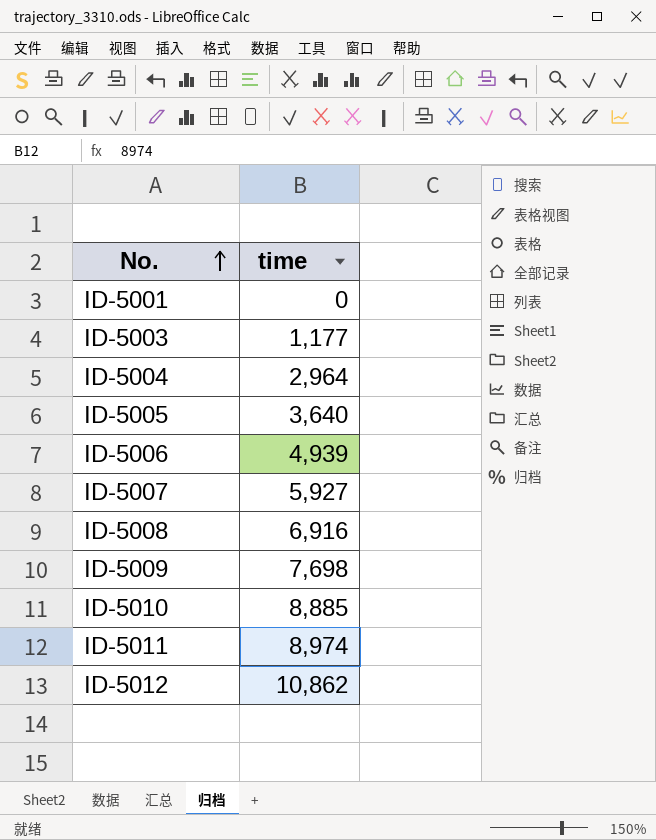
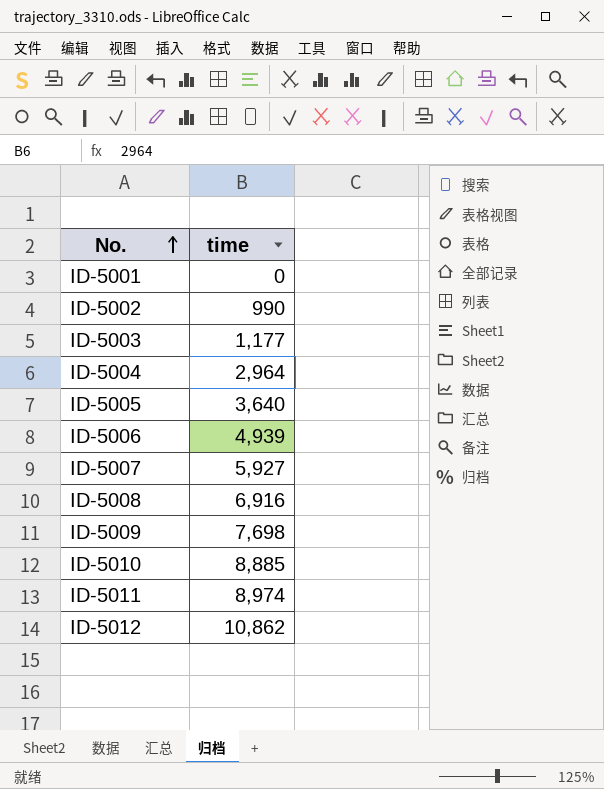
row ID-5002: none -> 990

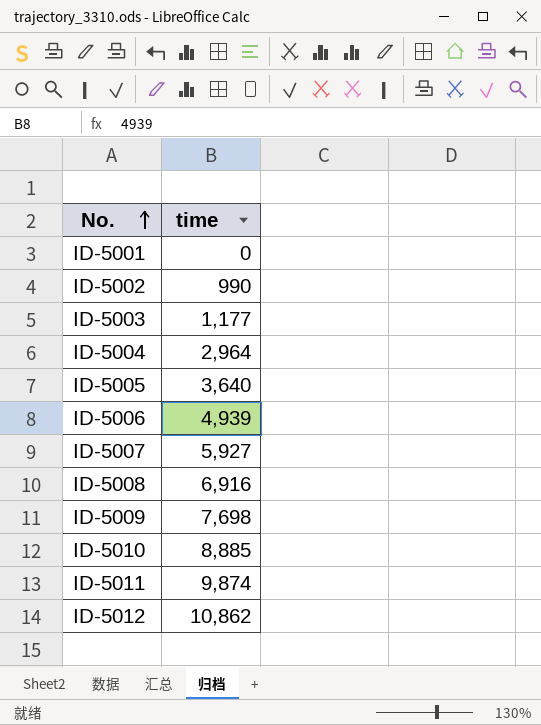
ID-5011 | time: 8,974 -> 9,874

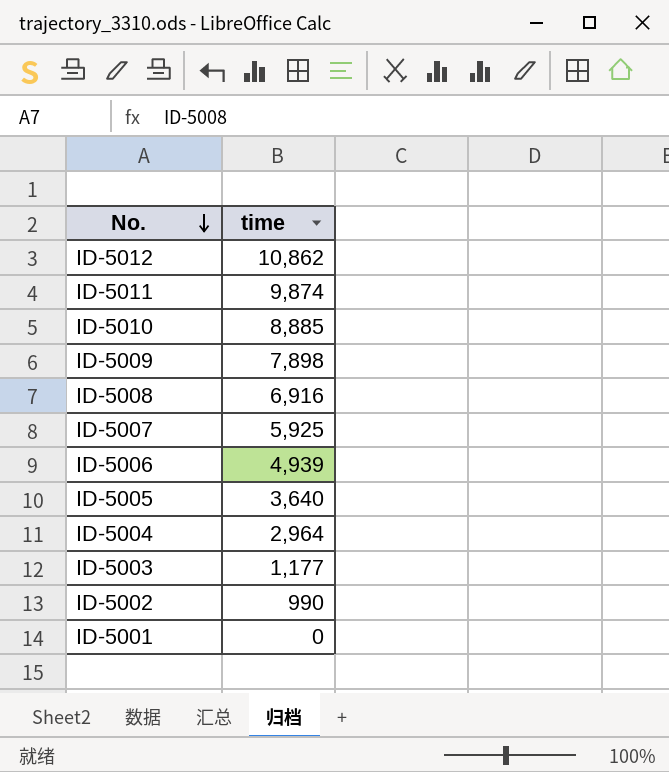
row order: No. ascending -> No. descending
ID-5009 | time: 7,698 -> 7,898
ID-5007 | time: 5,927 -> 5,925

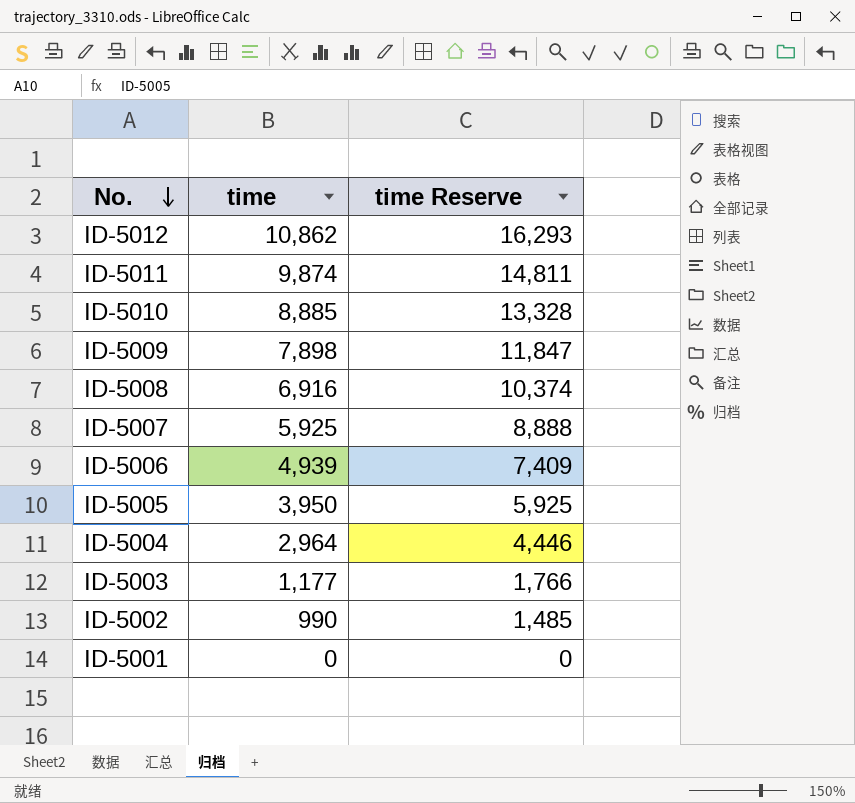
column time Reserve | formula: none -> [time] * 1.5
ID-5005 | time: 3,640 -> 3,950

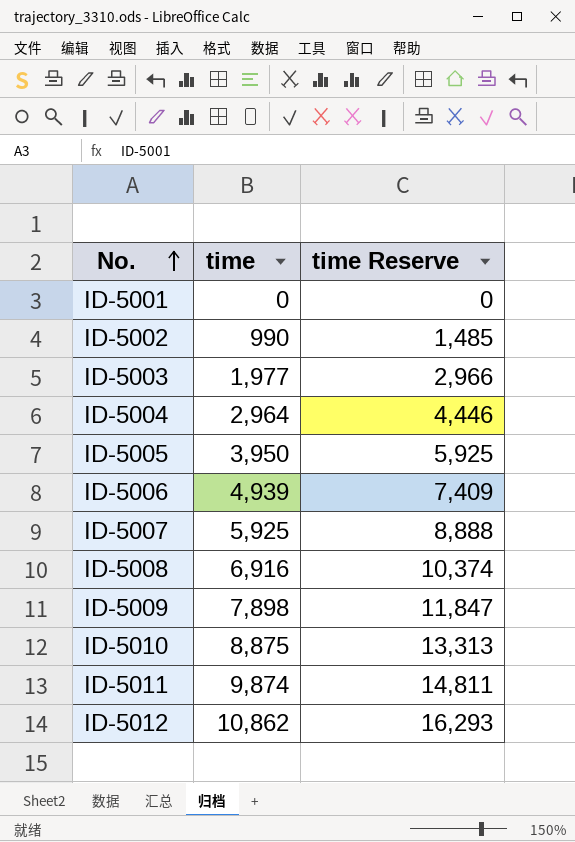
row order: No. descending -> No. ascending
ID-5003 | time: 1,177 -> 1,977
ID-5003 | time Reserve: 1,766 -> 2,966
ID-5010 | time: 8,885 -> 8,875
ID-5010 | time Reserve: 13,328 -> 13,313

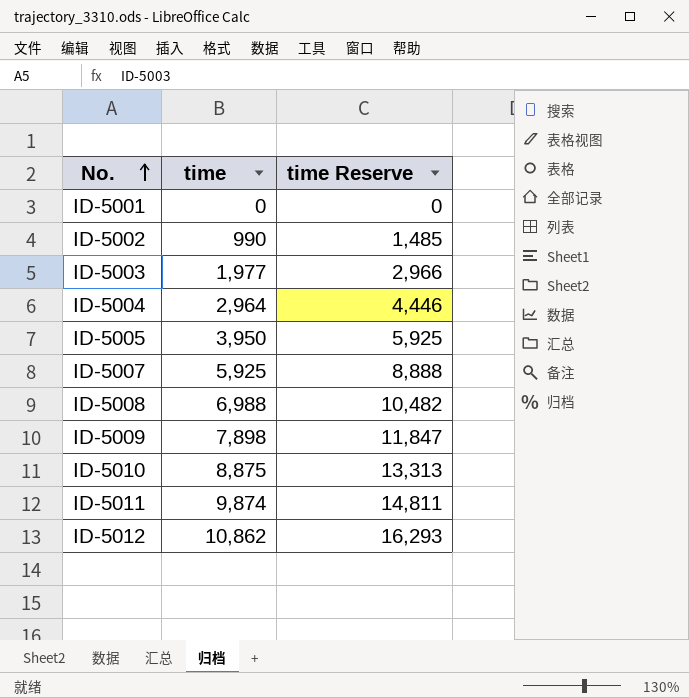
row ID-5006: 4,939 | 7,409 -> none
ID-5008 | time: 6,916 -> 6,988
ID-5008 | time Reserve: 10,374 -> 10,482

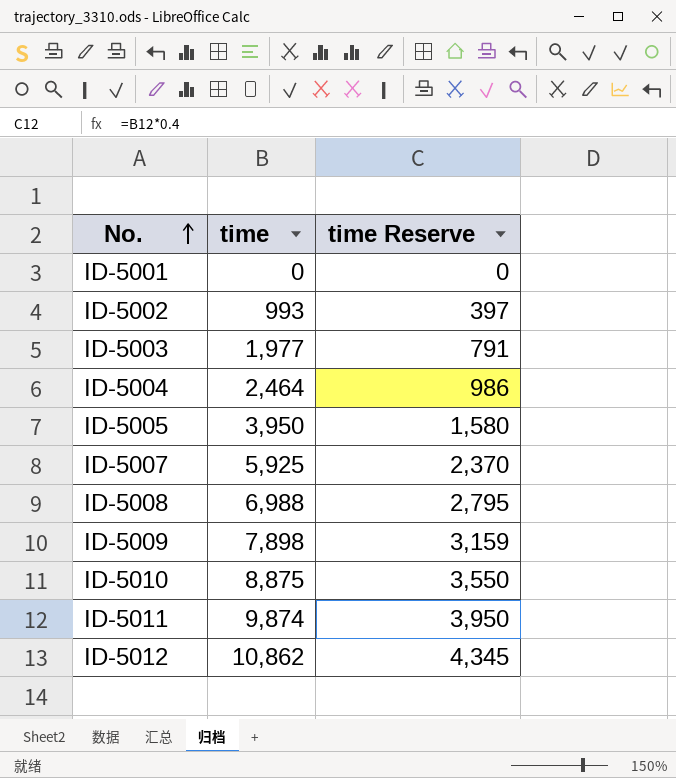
column time Reserve | formula: [time] * 1.5 -> [time] * 0.4
ID-5002 | time: 990 -> 993
ID-5004 | time: 2,964 -> 2,464

